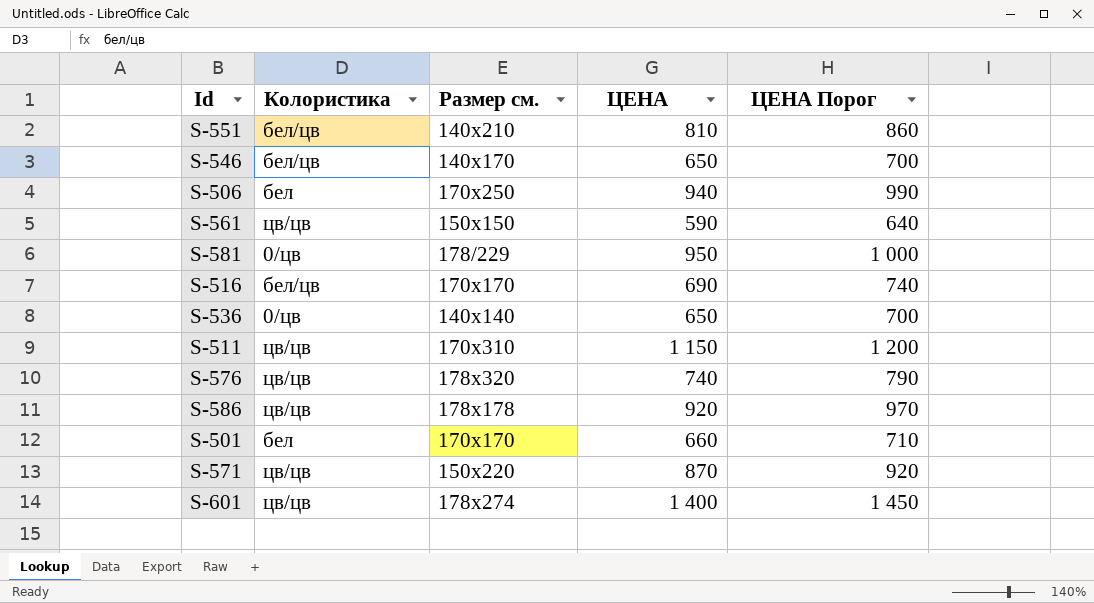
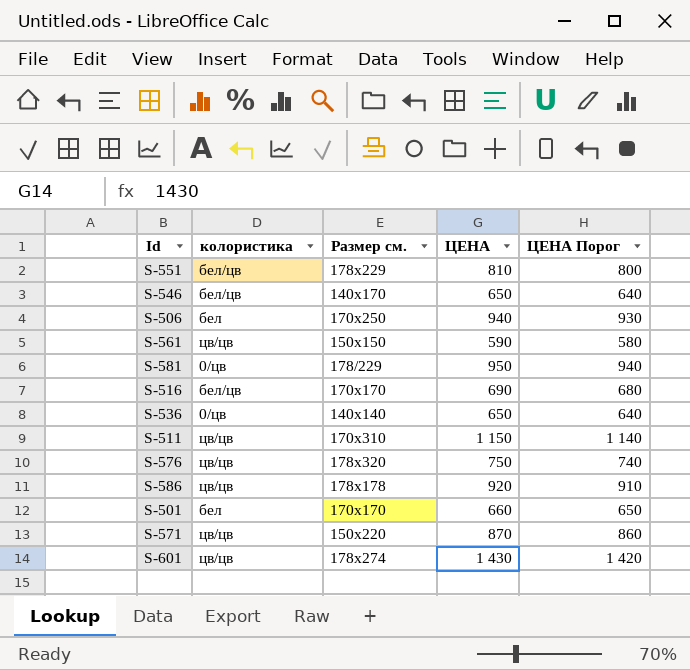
column name: Колористика -> колористика
column ЦЕНА Порог | formula: [ЦЕНА] + 50 -> [ЦЕНА] - 10
S-551 | Размер см.: 140х210 -> 178х229
S-576 | ЦЕНА: 740 -> 750
S-601 | ЦЕНА: 1 400 -> 1 430

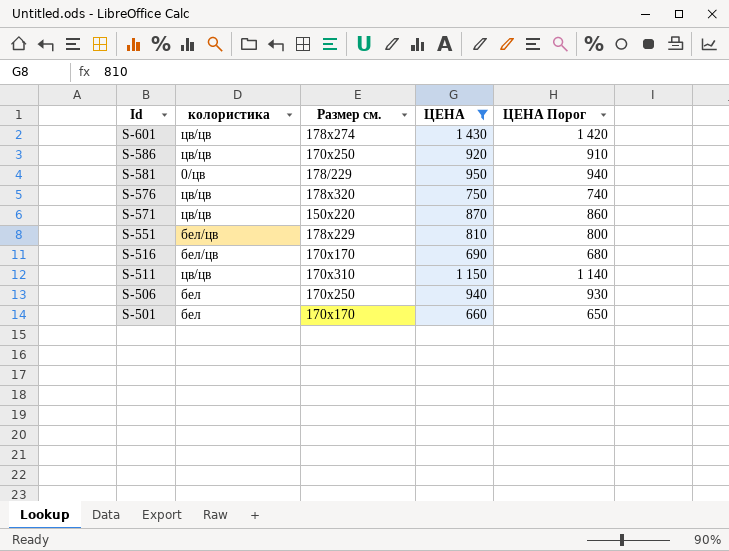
filter: none -> ЦЕНА >= 660
row order: none -> Id descending
S-586 | Размер см.: 178х178 -> 170х250

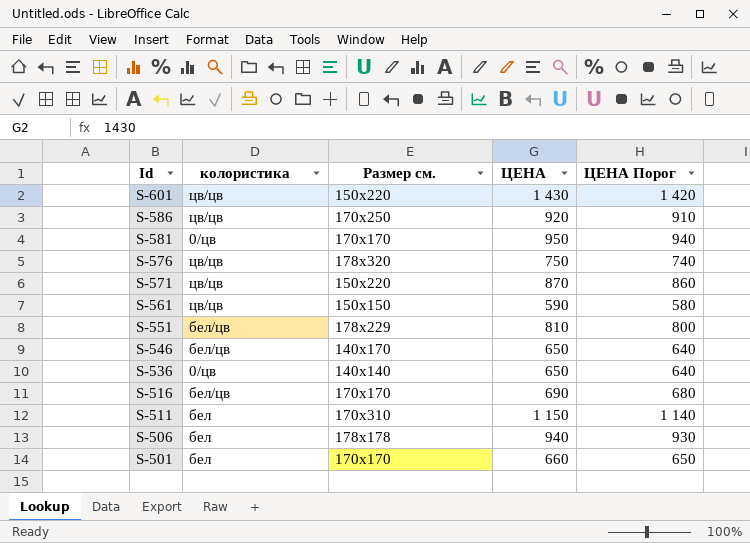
filter: ЦЕНА >= 660 -> none
S-601 | Размер см.: 178х274 -> 150х220
S-581 | Размер см.: 178/229 -> 170х170
S-511 | колористика: цв/цв -> бел
S-506 | Размер см.: 170х250 -> 178х178

